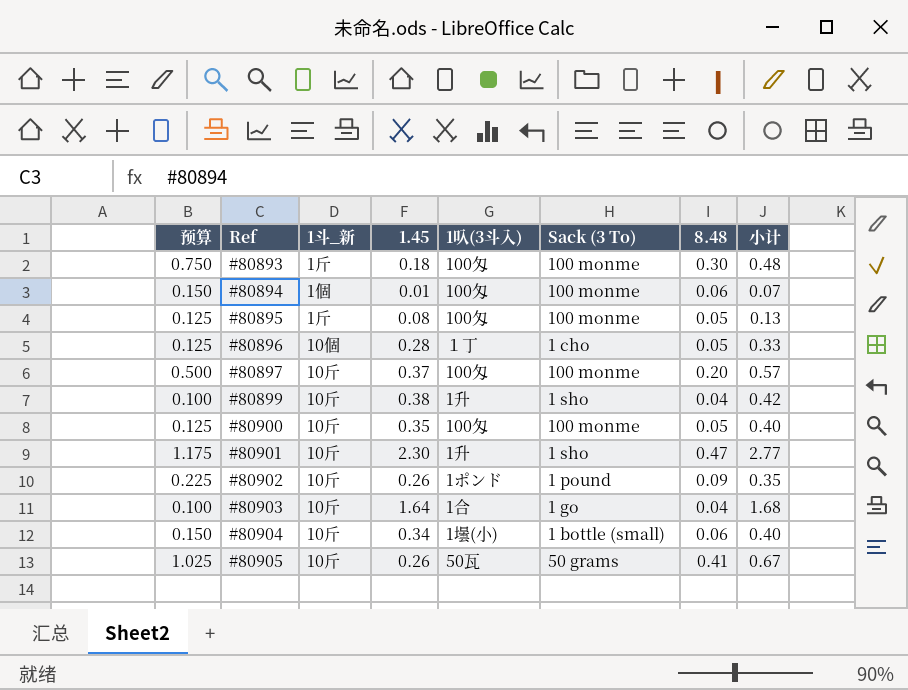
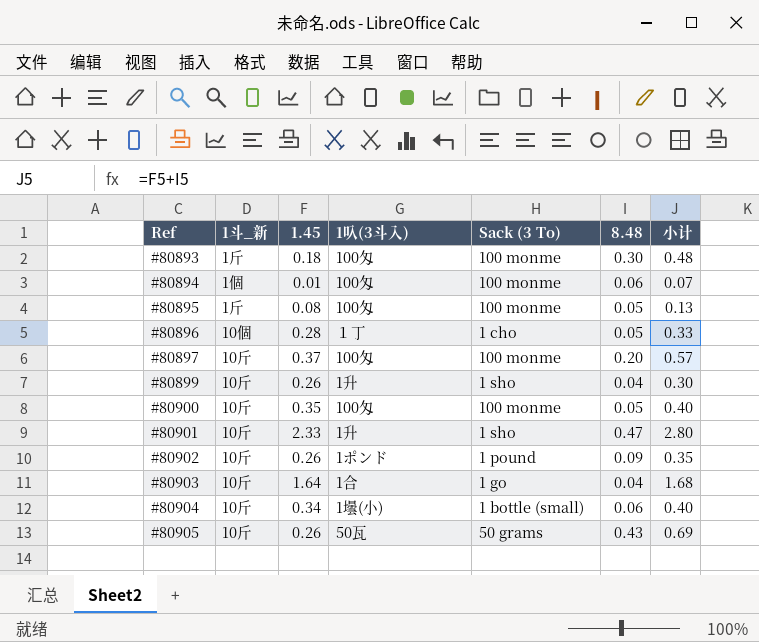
column 预算 | formula: [8.48] * 2.5 -> none
#80899 | 1.45: 0.38 -> 0.26
#80899 | 小计: 0.42 -> 0.30
#80901 | 1.45: 2.30 -> 2.33
#80901 | 小计: 2.77 -> 2.80
#80905 | 8.48: 0.41 -> 0.43
#80905 | 小计: 0.67 -> 0.69

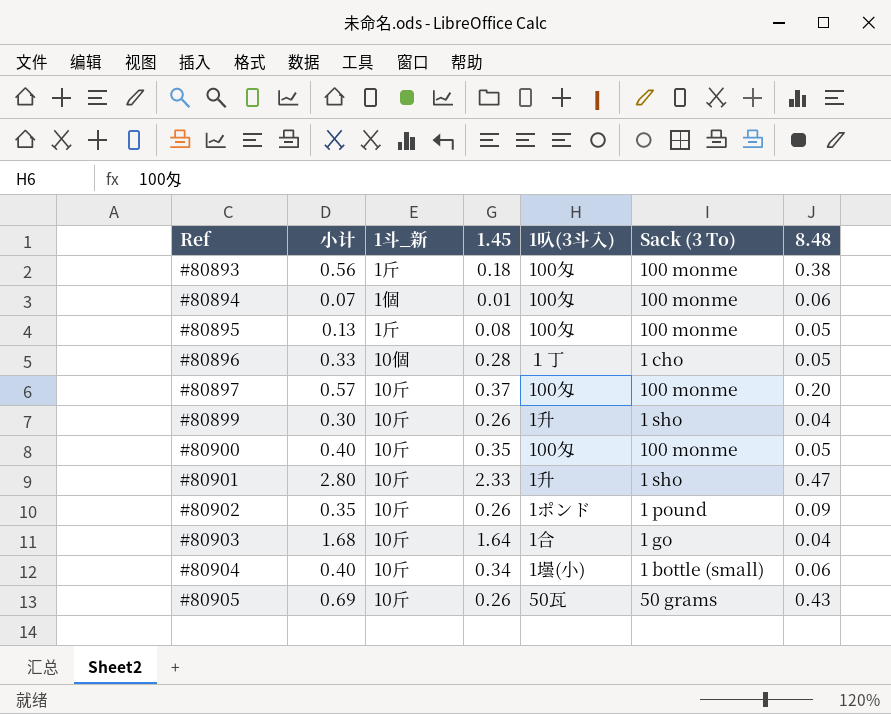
column 小计 | position: 7 -> 2
#80893 | 小计: 0.48 -> 0.56
#80893 | 8.48: 0.30 -> 0.38

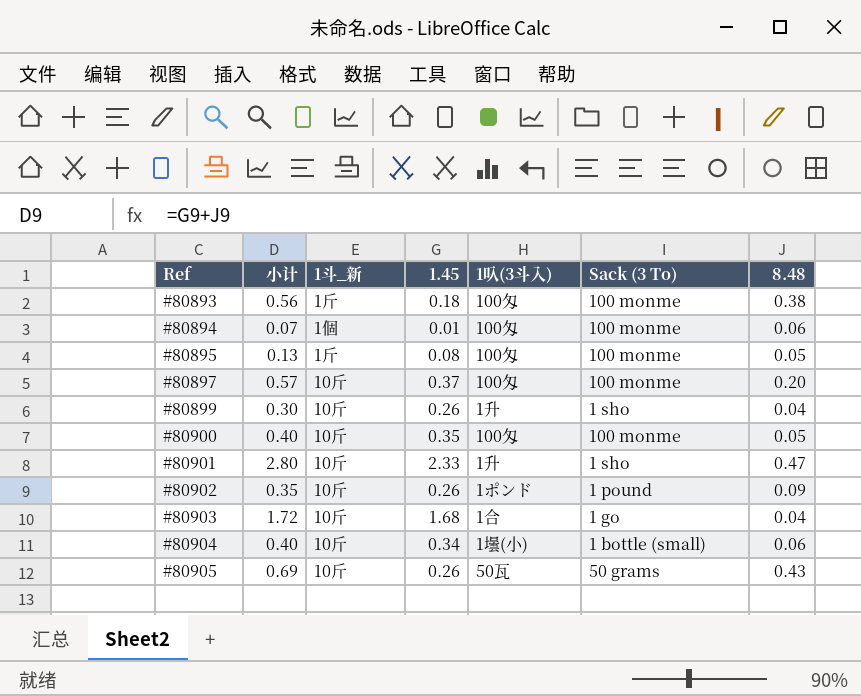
row #80896: 0.33 | 10個 | 0.28 | １丁 | 1 cho | 0.05 -> none
#80903 | 小计: 1.68 -> 1.72
#80903 | 1.45: 1.64 -> 1.68

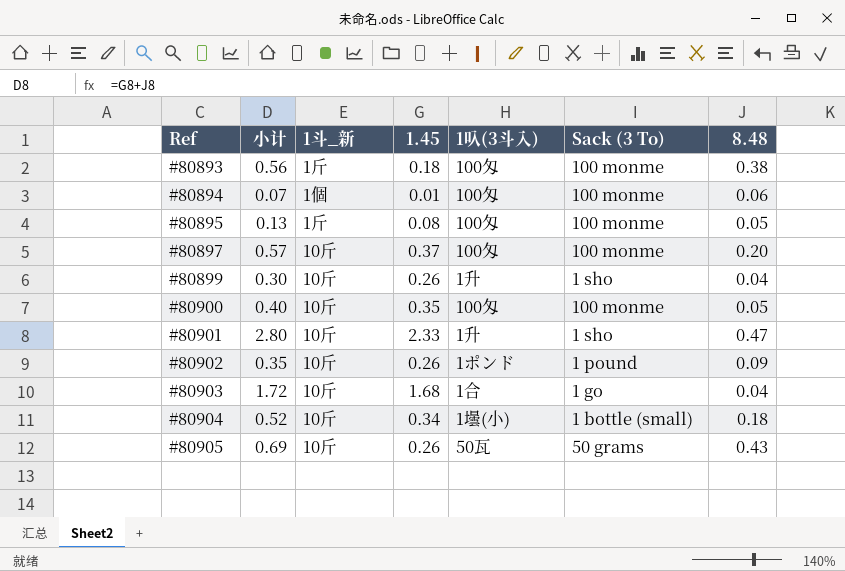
#80904 | 小计: 0.40 -> 0.52
#80904 | 8.48: 0.06 -> 0.18

